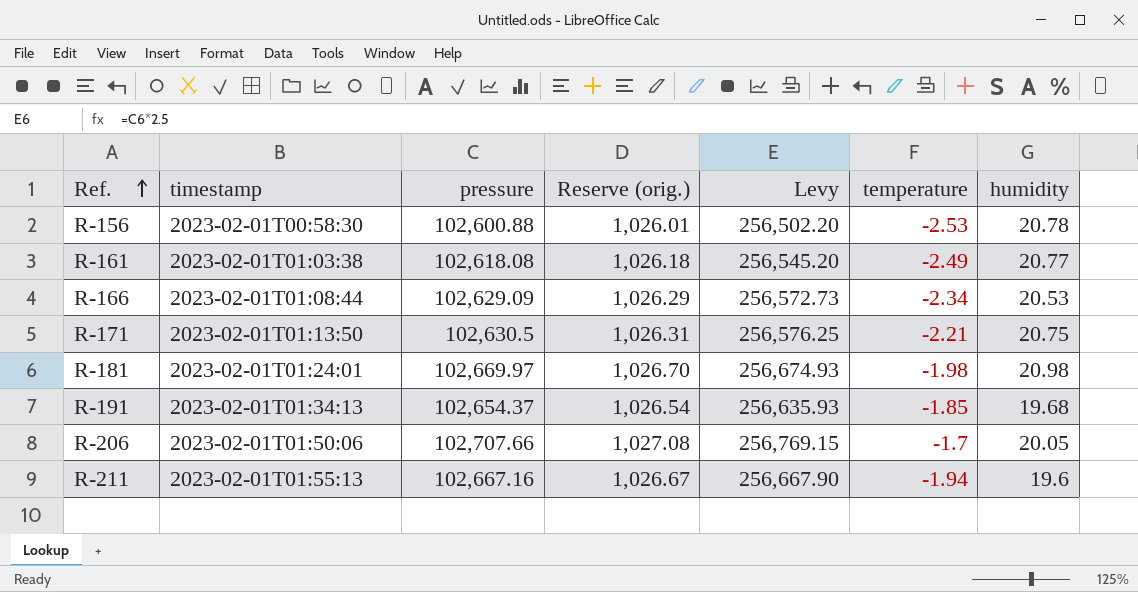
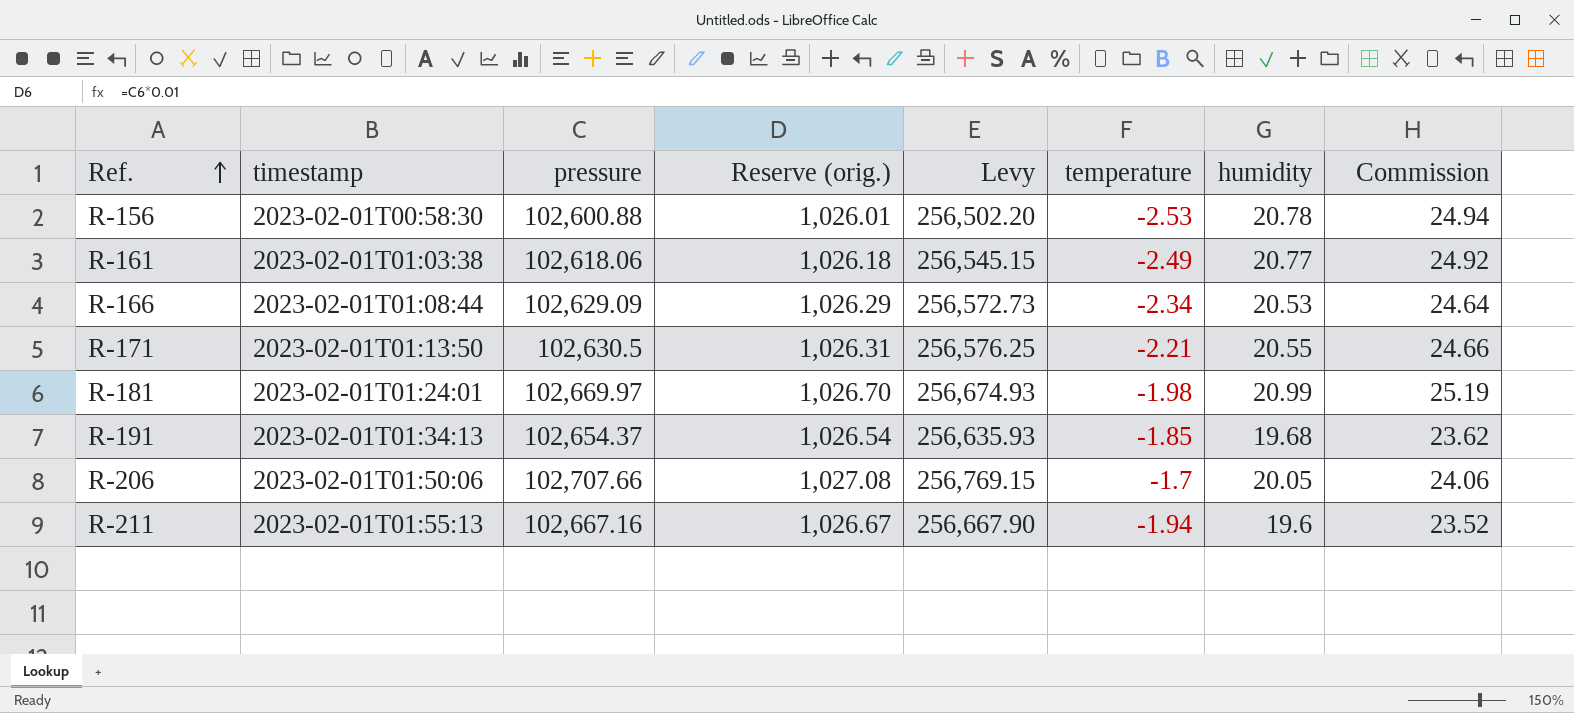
column Commission | formula: none -> [humidity] * 1.2
R-161 | pressure: 102,618.08 -> 102,618.06
R-161 | Levy: 256,545.20 -> 256,545.15
R-171 | humidity: 20.75 -> 20.55
R-181 | humidity: 20.98 -> 20.99

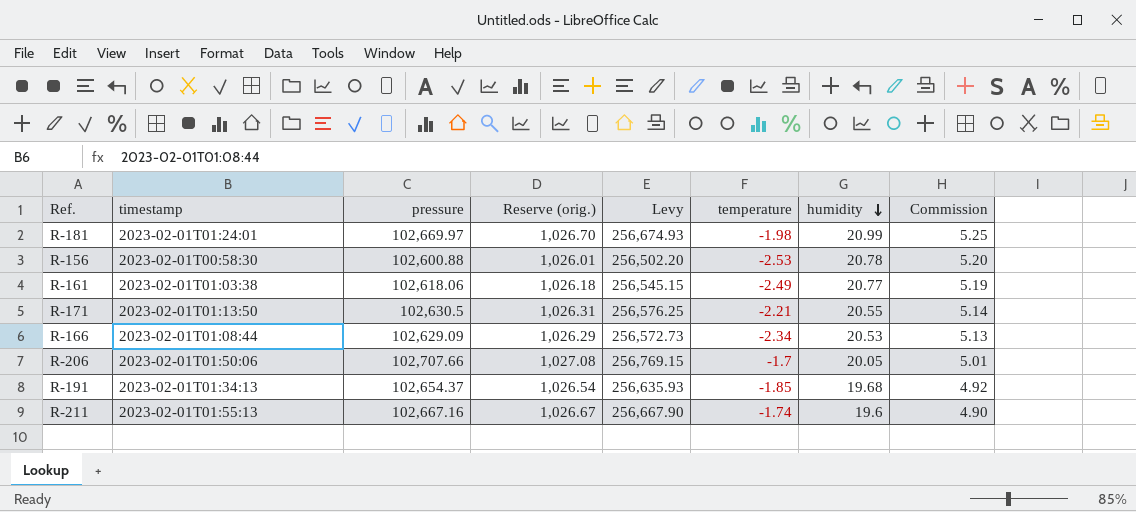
row order: Ref. ascending -> humidity descending
column Commission | formula: [humidity] * 1.2 -> [humidity] * 0.25
R-211 | temperature: -1.94 -> -1.74

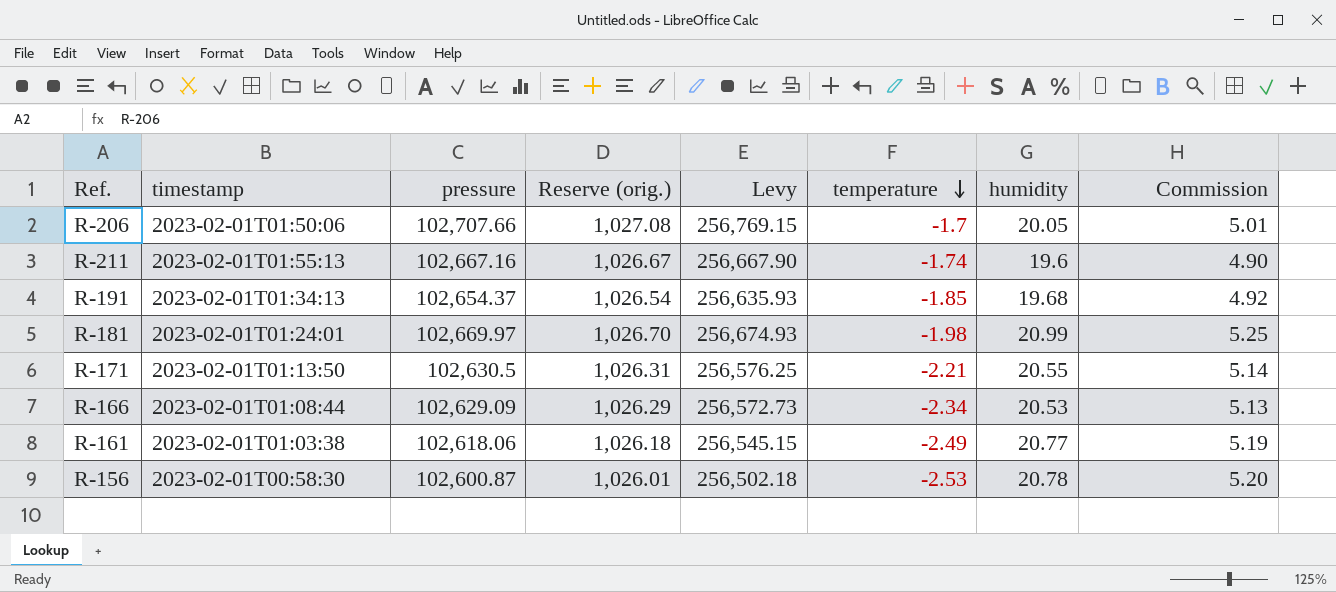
row order: humidity descending -> temperature descending
R-156 | pressure: 102,600.88 -> 102,600.87
R-156 | Levy: 256,502.20 -> 256,502.18

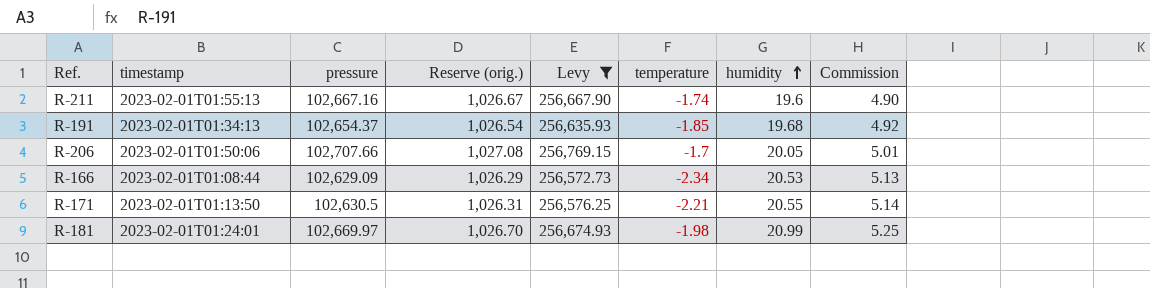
filter: none -> Levy >= 256,572.73
row order: temperature descending -> humidity ascending

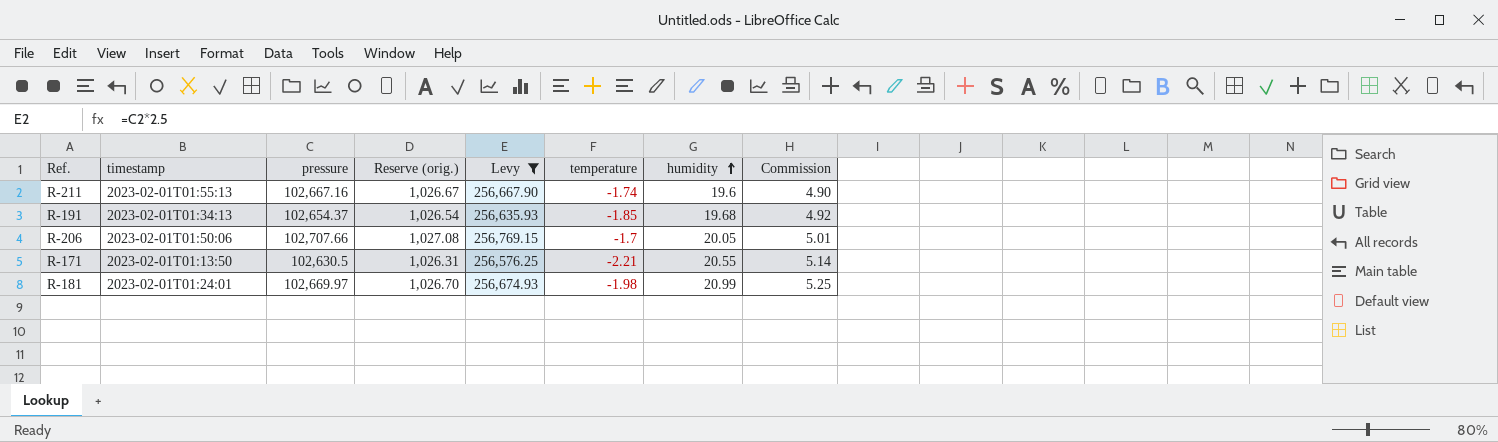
row R-166: 2023-02-01T01:08:44 | 102,629.09 | 1,026.29 | 256,572.73 | -2.34 | 20.53 | 5.13 -> none

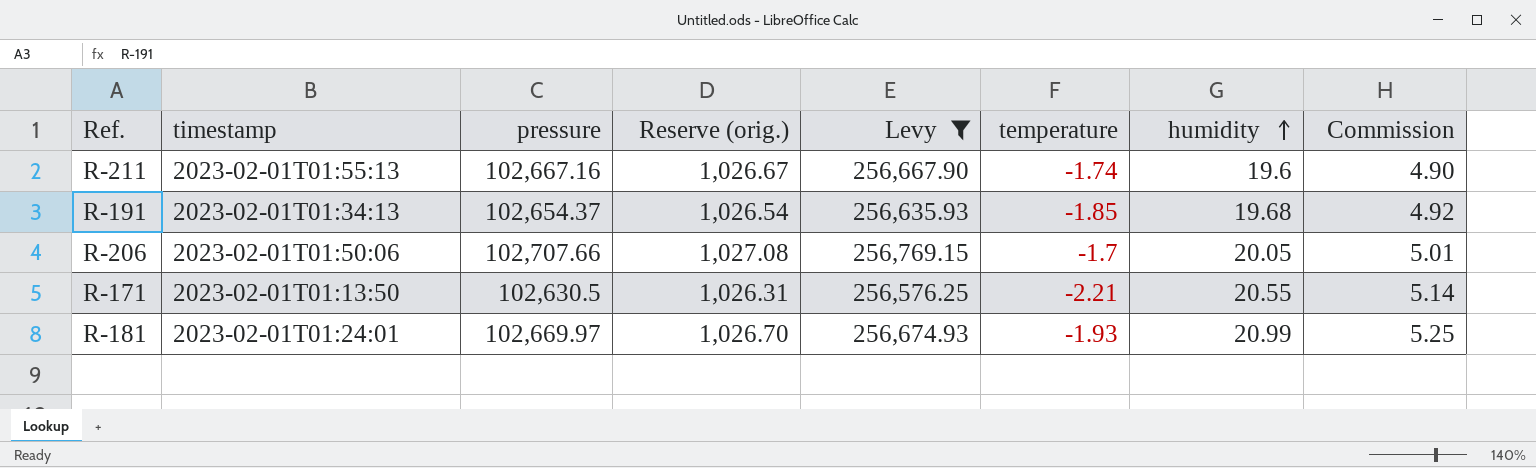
R-181 | temperature: -1.98 -> -1.93

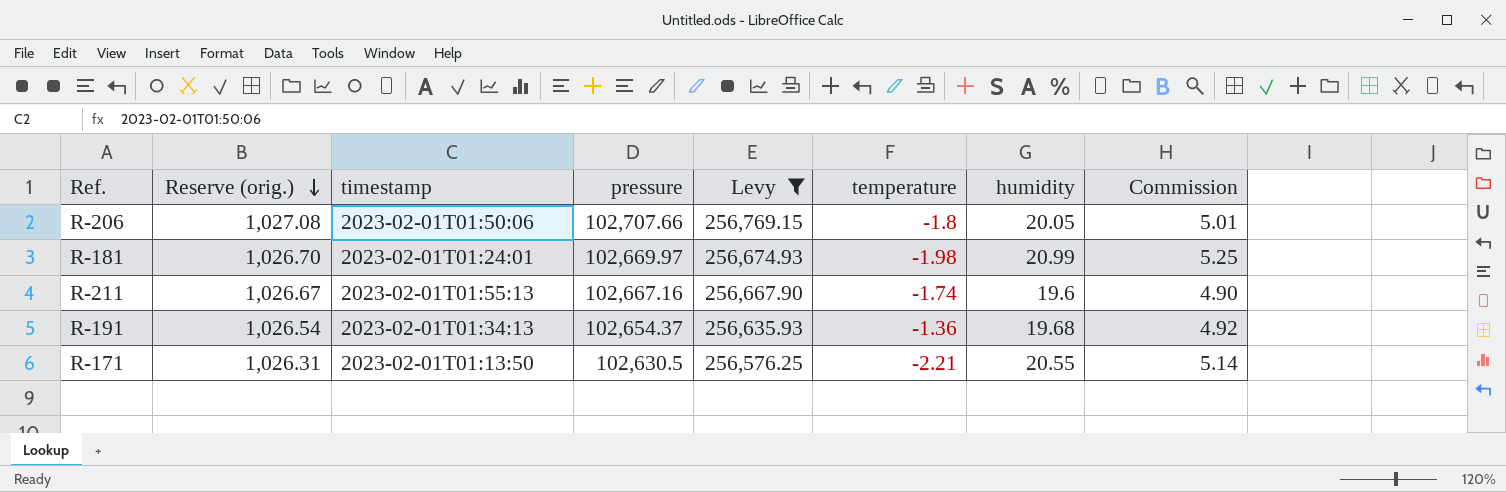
row order: humidity ascending -> Reserve (orig.) descending
column Reserve (orig.) | position: 4 -> 2
R-206 | temperature: -1.7 -> -1.8
R-181 | temperature: -1.93 -> -1.98
R-191 | temperature: -1.85 -> -1.36

